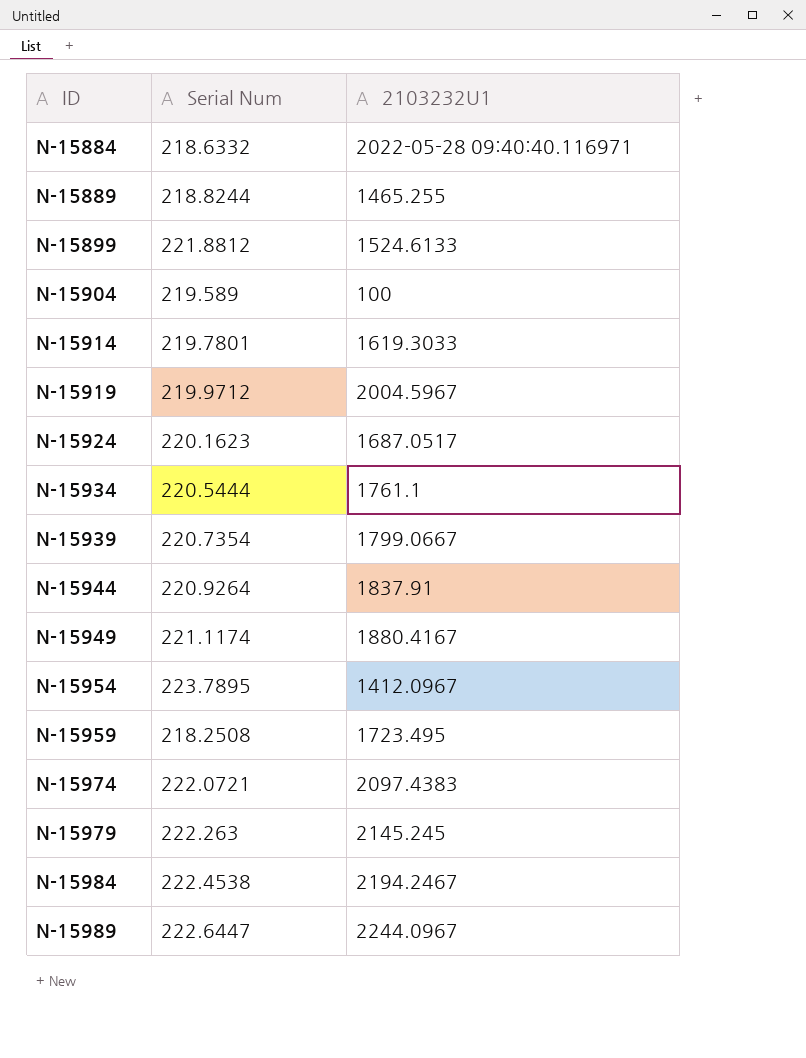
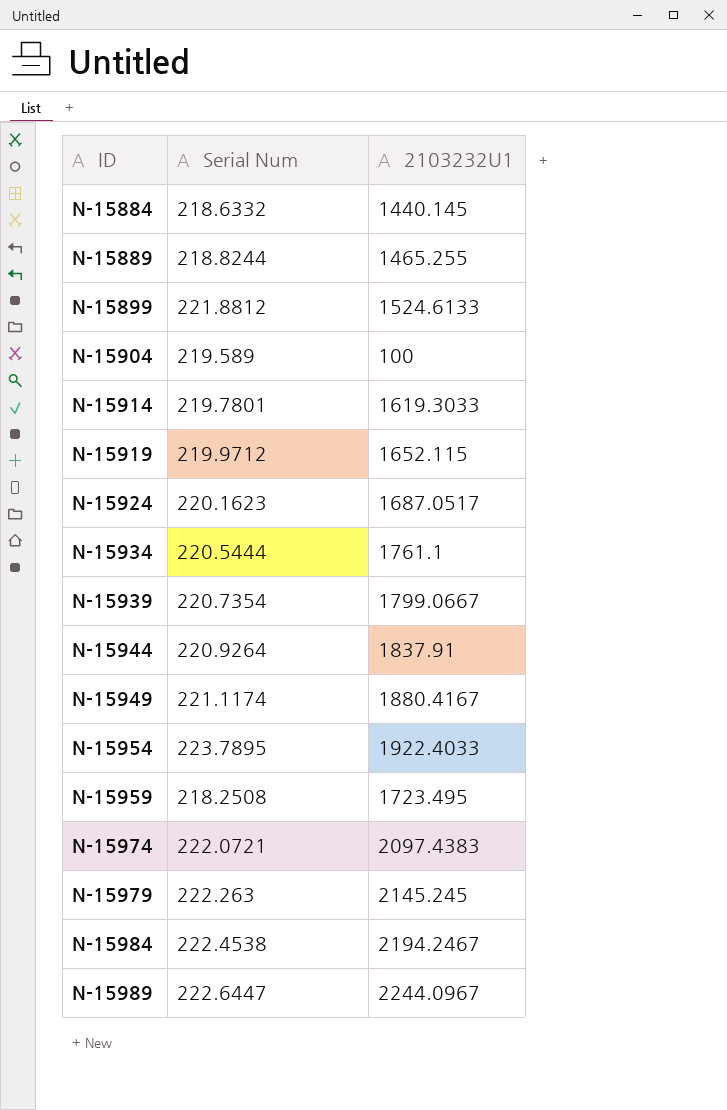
N-15884 | 2103232U1: 2022-05-28 09:40:40.116971 -> 1440.145
N-15919 | 2103232U1: 2004.5967 -> 1652.115
N-15954 | 2103232U1: 1412.0967 -> 1922.4033

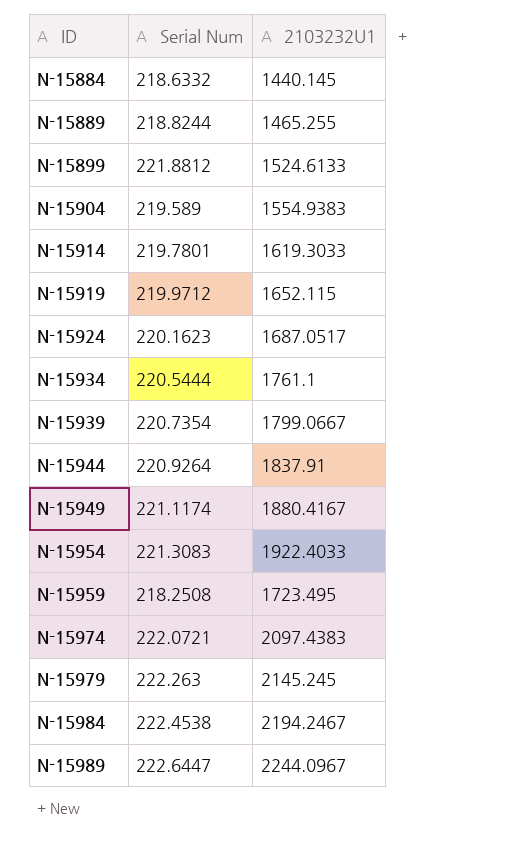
N-15904 | 2103232U1: 100 -> 1554.9383
N-15954 | Serial Num: 223.7895 -> 221.3083

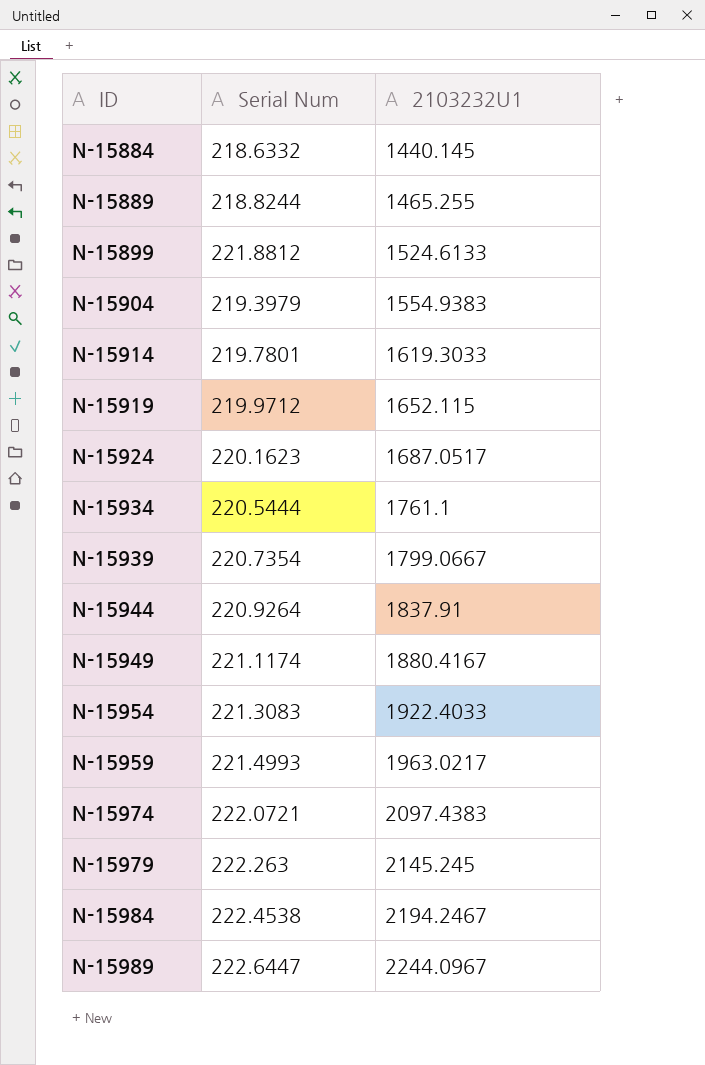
N-15904 | Serial Num: 219.589 -> 219.3979
N-15959 | Serial Num: 218.2508 -> 221.4993
N-15959 | 2103232U1: 1723.495 -> 1963.0217

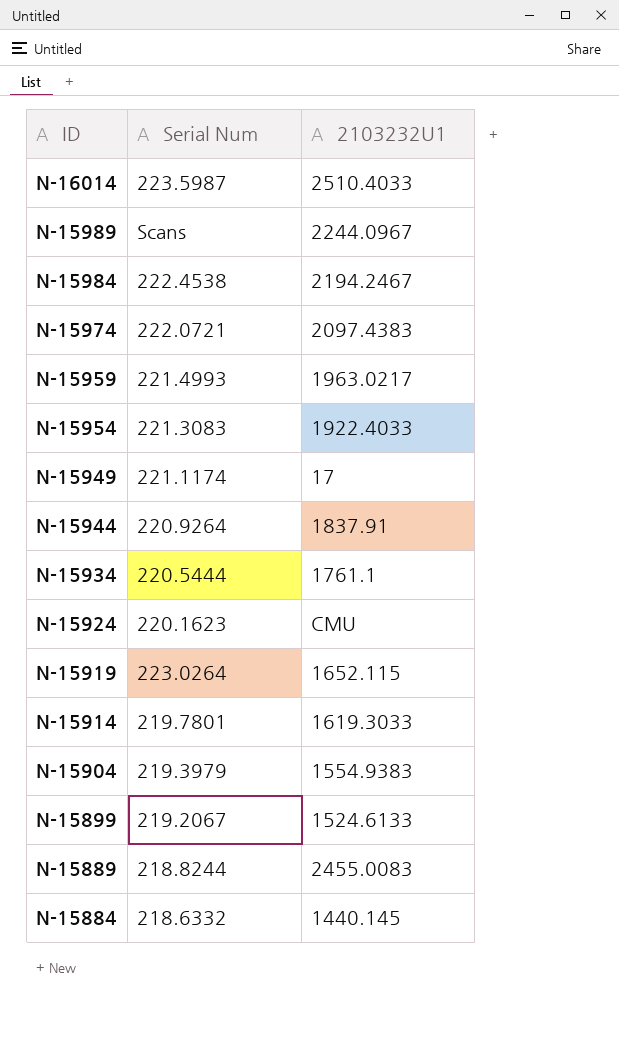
row order: ID ascending -> ID descending
row N-15939: 220.7354 | 1799.0667 -> none
row N-15979: 222.263 | 2145.245 -> none
row N-16014: none -> 223.5987 | 2510.4033
N-15989 | Serial Num: 222.6447 -> Scans
N-15949 | 2103232U1: 1880.4167 -> 17
N-15924 | 2103232U1: 1687.0517 -> CMU
N-15919 | Serial Num: 219.9712 -> 223.0264
N-15899 | Serial Num: 221.8812 -> 219.2067
N-15889 | 2103232U1: 1465.255 -> 2455.0083

